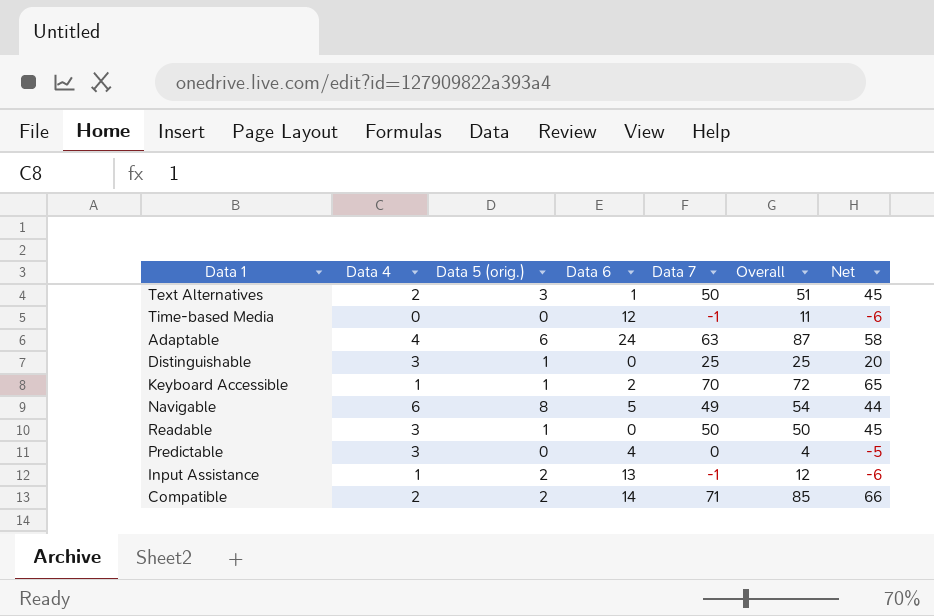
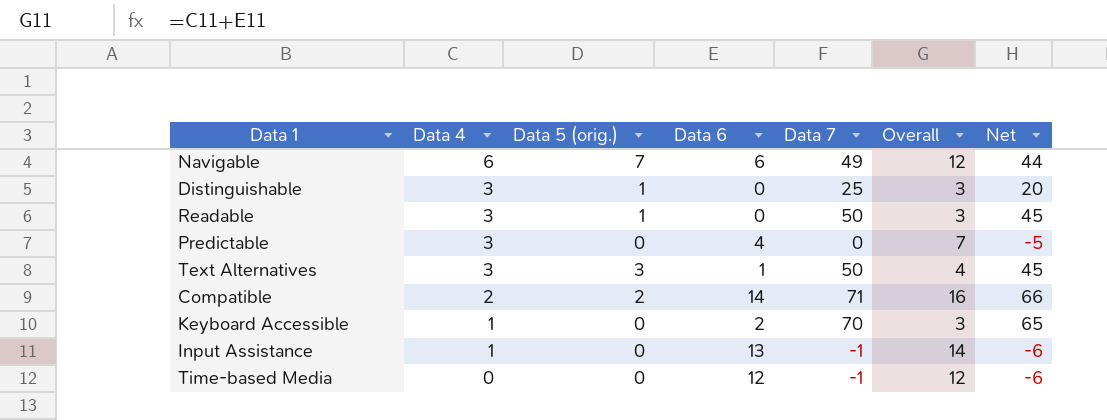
row order: none -> Data 4 descending
column Overall | formula: [Data 6] + [Data 7] -> [Data 4] + [Data 6]
row Adaptable: 4 | 6 | 24 | 63 | 87 | 58 -> none
Navigable | Data 5 (orig.): 8 -> 7
Navigable | Data 6: 5 -> 6
Text Alternatives | Data 4: 2 -> 3
Keyboard Accessible | Data 5 (orig.): 1 -> 0
Input Assistance | Data 5 (orig.): 2 -> 0

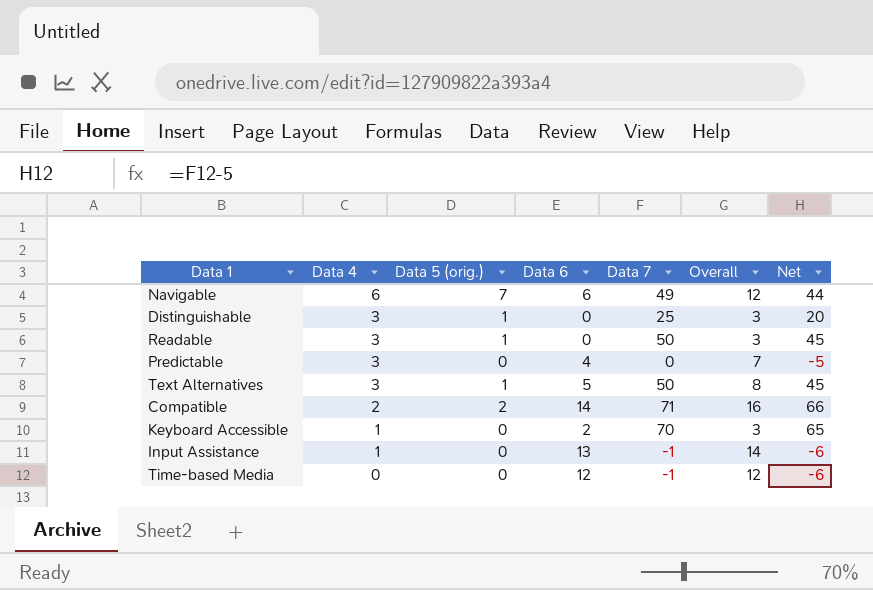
Text Alternatives | Data 5 (orig.): 3 -> 1
Text Alternatives | Data 6: 1 -> 5
Text Alternatives | Overall: 4 -> 8

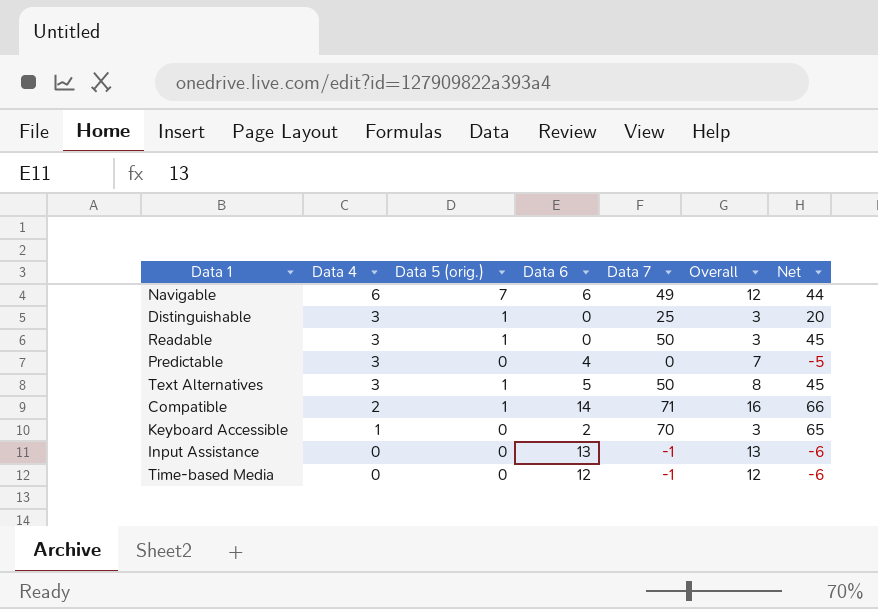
Compatible | Data 5 (orig.): 2 -> 1
Input Assistance | Data 4: 1 -> 0
Input Assistance | Overall: 14 -> 13

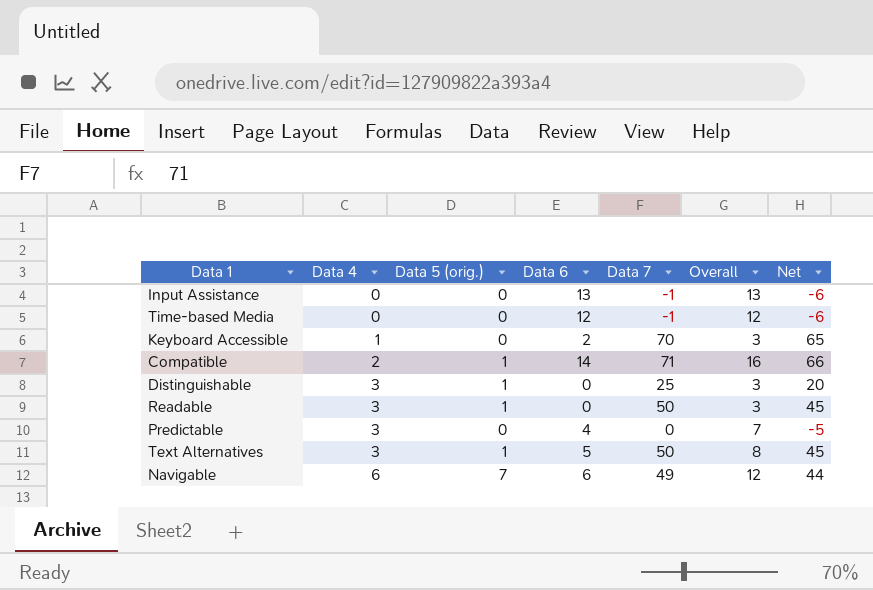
row order: Data 4 descending -> Data 4 ascending

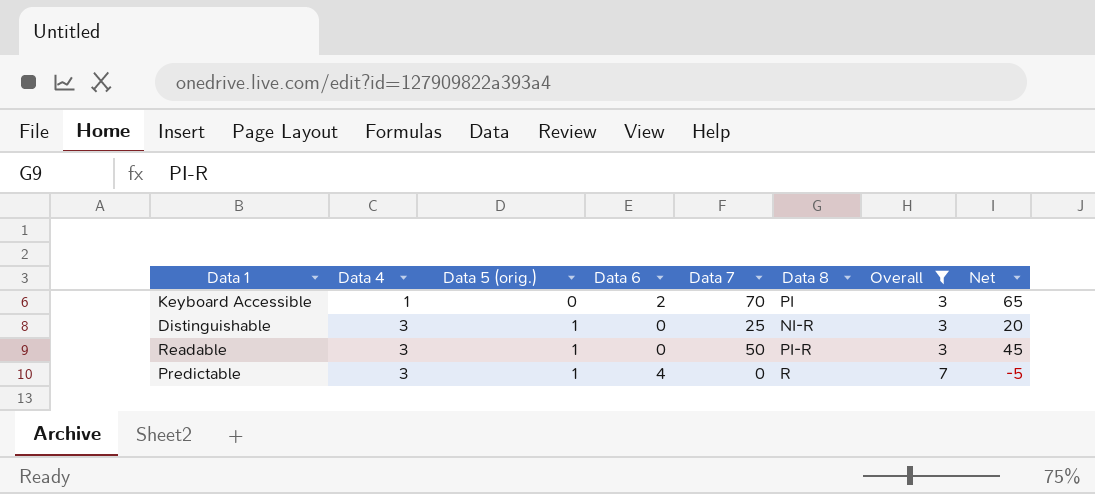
filter: none -> Overall <= 7
column Data 8 | position: none -> 6
Predictable | Data 5 (orig.): 0 -> 1

